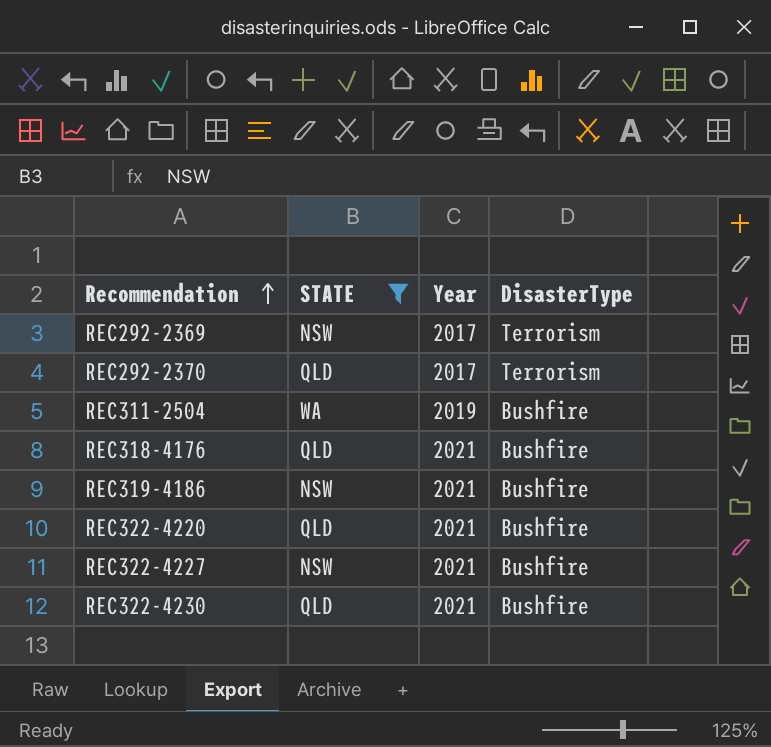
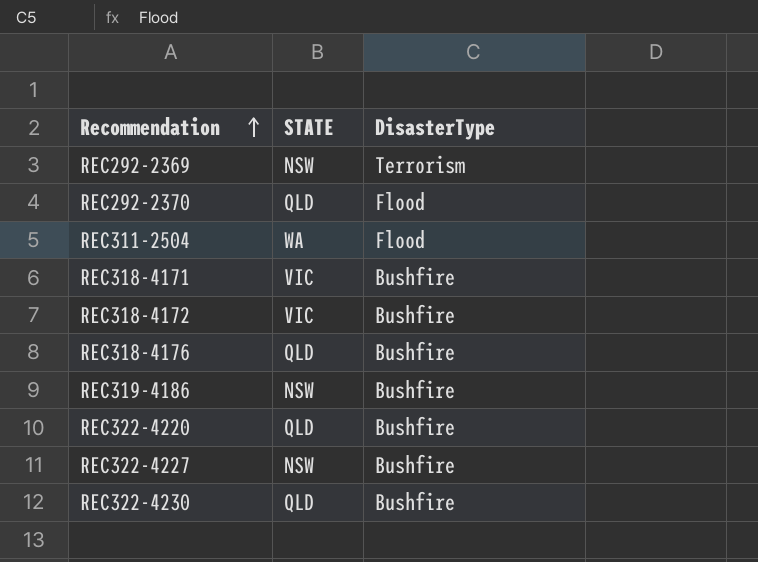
filter: STATE != VIC -> none
column Year | position: 3 -> none
REC292-2370 | DisasterType: Terrorism -> Flood
REC311-2504 | DisasterType: Bushfire -> Flood

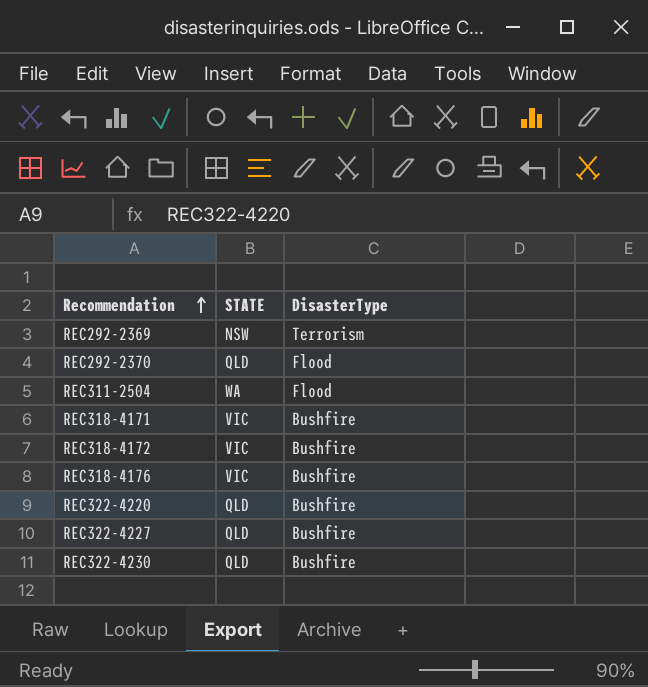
row REC319-4186: NSW | Bushfire -> none
REC318-4176 | STATE: QLD -> VIC
REC322-4227 | STATE: NSW -> QLD

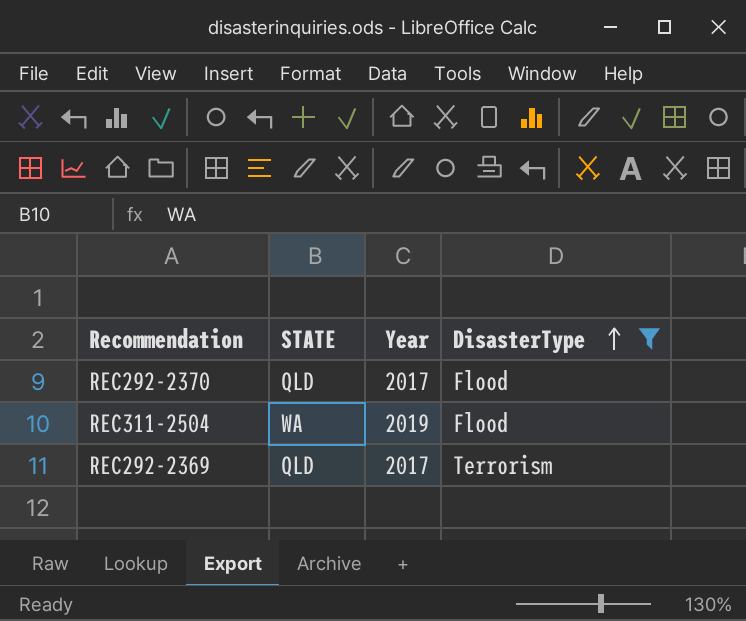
filter: none -> DisasterType != Bushfire
row order: Recommendation ascending -> DisasterType ascending
column Year | position: none -> 3
REC292-2369 | STATE: NSW -> QLD

